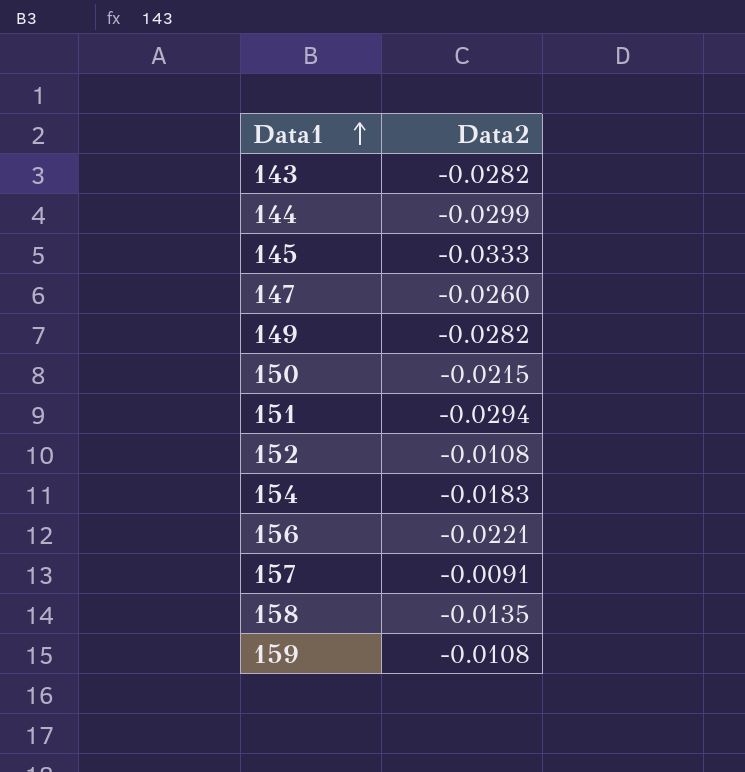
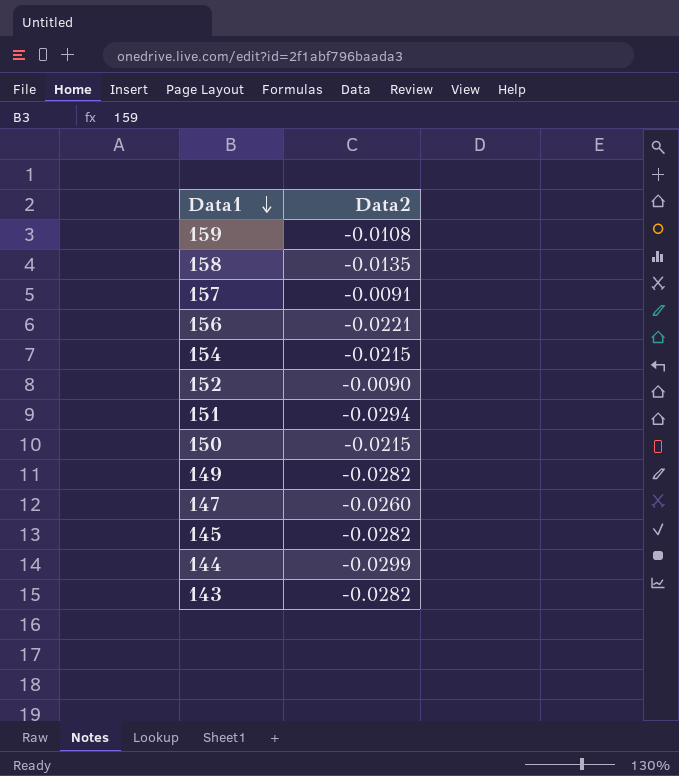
row order: Data1 ascending -> Data1 descending
154 | Data2: -0.0183 -> -0.0215
152 | Data2: -0.0108 -> -0.0090
145 | Data2: -0.0333 -> -0.0282

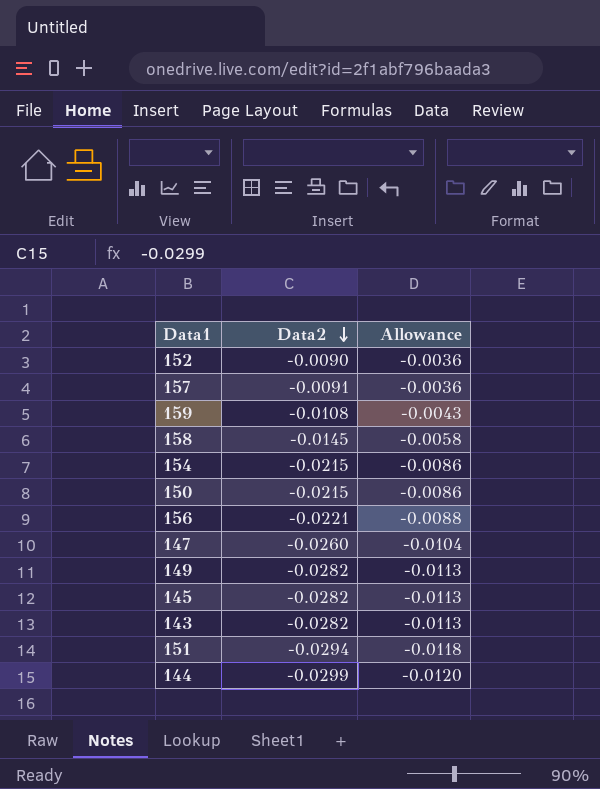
row order: Data1 descending -> Data2 descending
column Allowance | formula: none -> [Data2] * 0.4
158 | Data2: -0.0135 -> -0.0145

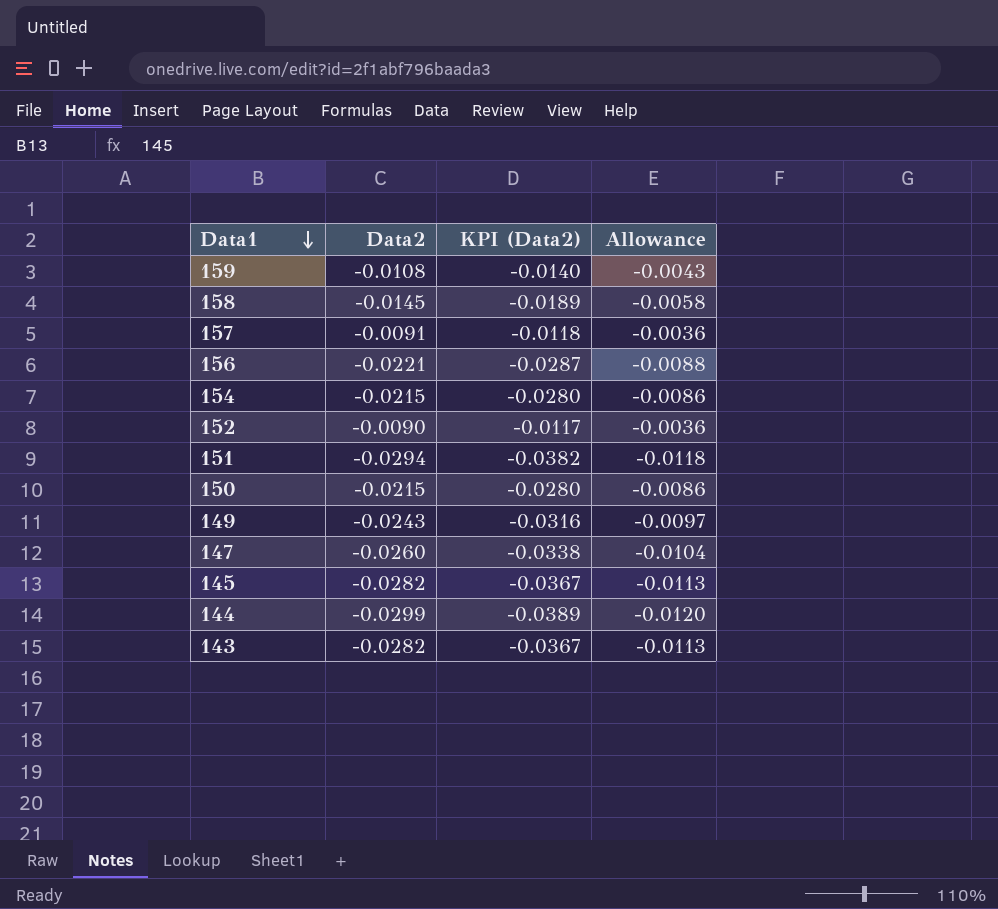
row order: Data2 descending -> Data1 descending
column KPI (Data2) | formula: none -> [Data2] * 1.3
149 | Data2: -0.0282 -> -0.0243
149 | Allowance: -0.0113 -> -0.0097

